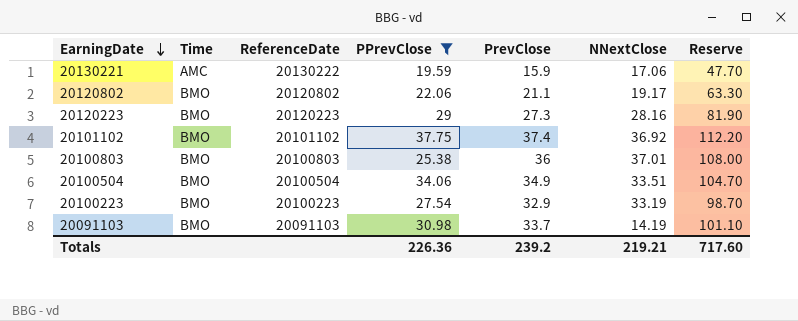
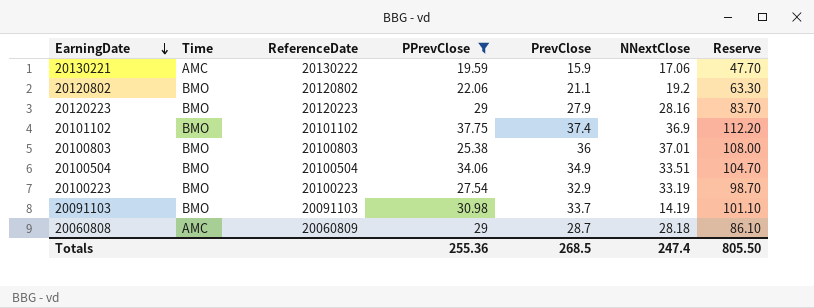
20120802 | NNextClose: 19.17 -> 19.2
20120223 | PrevClose: 27.3 -> 27.9
20120223 | Reserve: 81.90 -> 83.70
20101102 | NNextClose: 36.92 -> 36.9
row 20060808: none -> AMC | 20060809 | 29 | 28.7 | 28.18 | 86.10
Totals | PPrevClose: 226.36 -> 255.36
Totals | PrevClose: 239.2 -> 268.5
Totals | NNextClose: 219.21 -> 247.4
Totals | Reserve: 717.60 -> 805.50

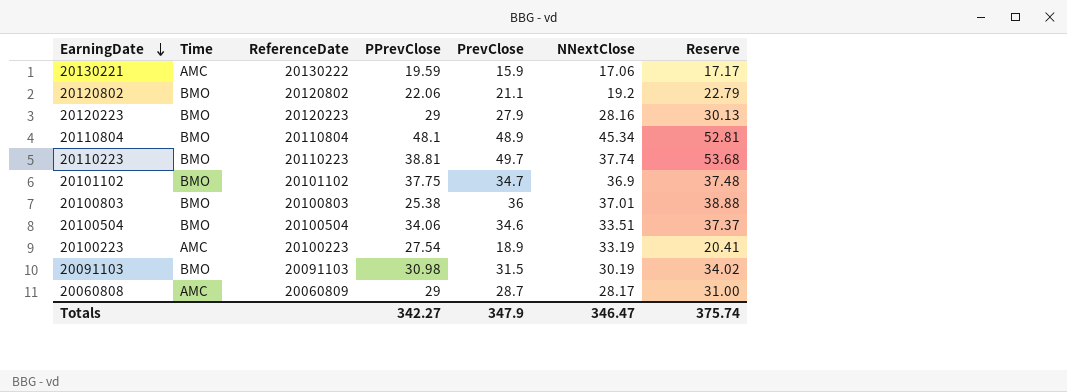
filter: PPrevClose <= 37.75 -> none
column Reserve | formula: [PrevClose] * 3 -> [PrevClose] * 1.08
20101102 | PrevClose: 37.4 -> 34.7
20100504 | PrevClose: 34.9 -> 34.6
20100223 | Time: BMO -> AMC
20100223 | PrevClose: 32.9 -> 18.9
20091103 | PrevClose: 33.7 -> 31.5
20091103 | NNextClose: 14.19 -> 30.19
20060808 | NNextClose: 28.18 -> 28.17
Totals | PPrevClose: 255.36 -> 342.27
Totals | PrevClose: 268.5 -> 347.9
Totals | NNextClose: 247.4 -> 346.47
Totals | Reserve: 805.50 -> 375.74

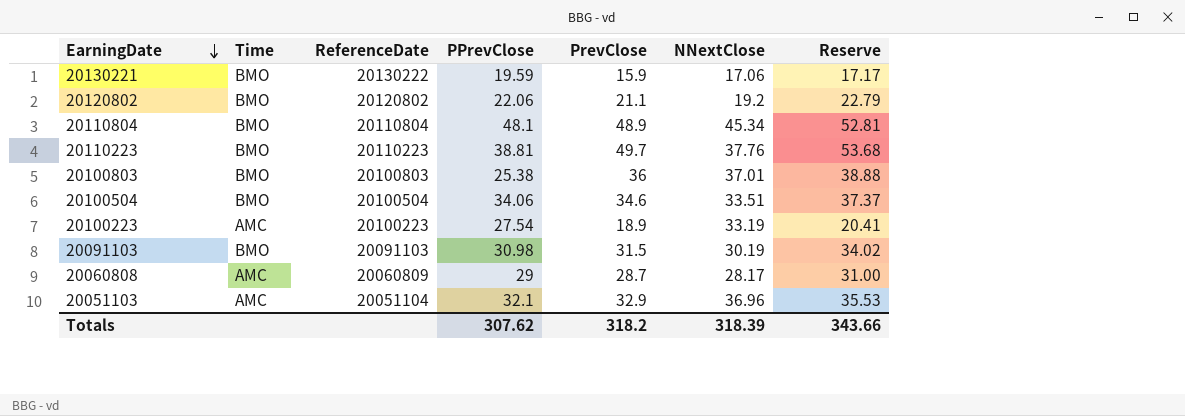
row 20120223: BMO | 20120223 | 29 | 27.9 | 28.16 | 30.13 -> none
row 20101102: BMO | 20101102 | 37.75 | 34.7 | 36.9 | 37.48 -> none
20130221 | Time: AMC -> BMO
20110223 | NNextClose: 37.74 -> 37.76
row 20051103: none -> AMC | 20051104 | 32.1 | 32.9 | 36.96 | 35.53
Totals | PPrevClose: 342.27 -> 307.62
Totals | PrevClose: 347.9 -> 318.2
Totals | NNextClose: 346.47 -> 318.39
Totals | Reserve: 375.74 -> 343.66

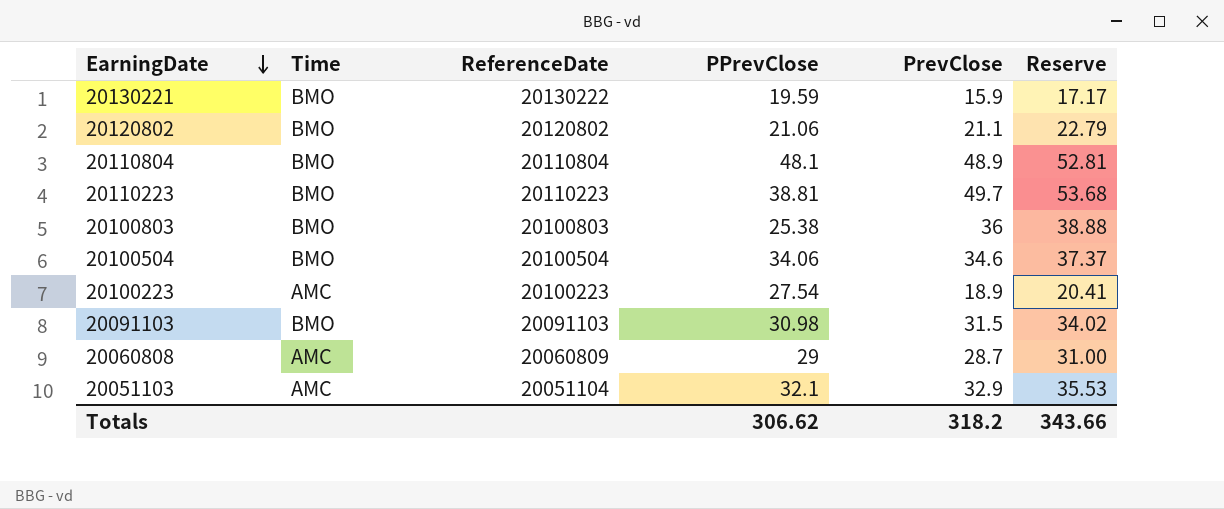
column NNextClose | position: 6 -> none
20120802 | PPrevClose: 22.06 -> 21.06
Totals | PPrevClose: 307.62 -> 306.62

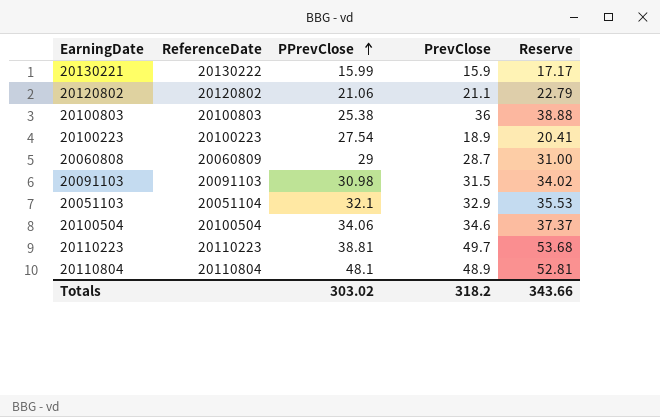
row order: EarningDate descending -> PPrevClose ascending
column Time | position: 2 -> none
20130221 | PPrevClose: 19.59 -> 15.99
Totals | PPrevClose: 306.62 -> 303.02

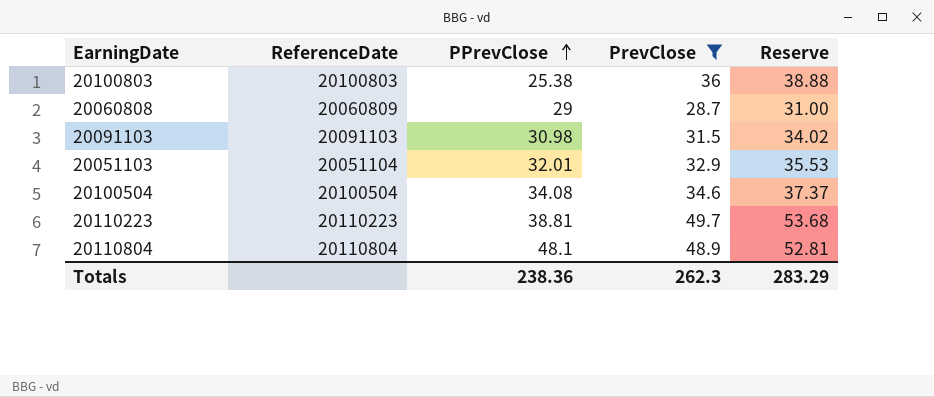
filter: none -> PrevClose >= 28.7
20051103 | PPrevClose: 32.1 -> 32.01
20100504 | PPrevClose: 34.06 -> 34.08
Totals | PPrevClose: 303.02 -> 238.36
Totals | PrevClose: 318.2 -> 262.3
Totals | Reserve: 343.66 -> 283.29

